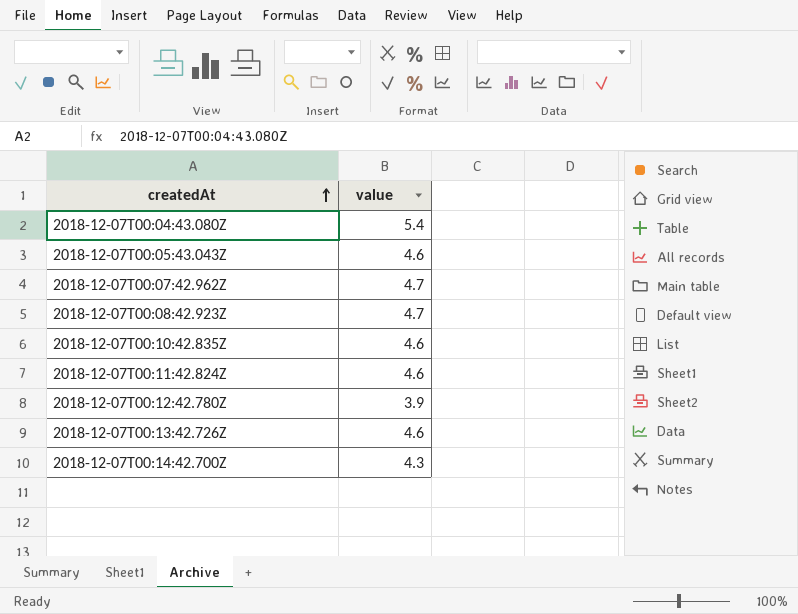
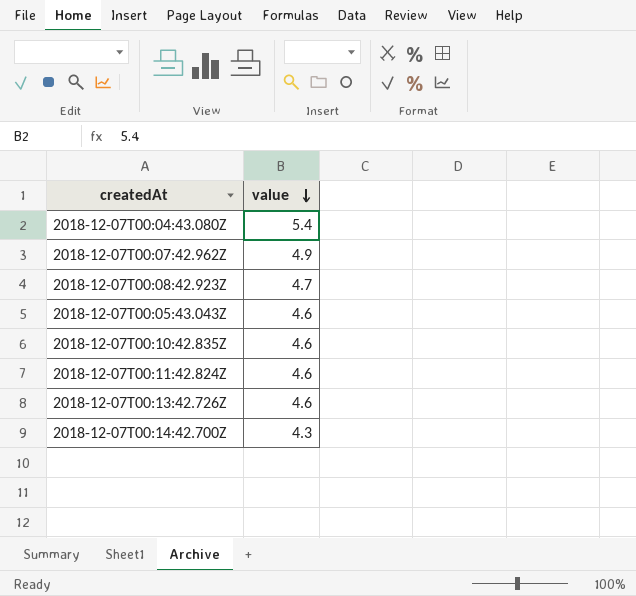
row order: createdAt ascending -> value descending
row 2018-12-07T00:12:42.780Z: 3.9 -> none
2018-12-07T00:07:42.962Z | value: 4.7 -> 4.9

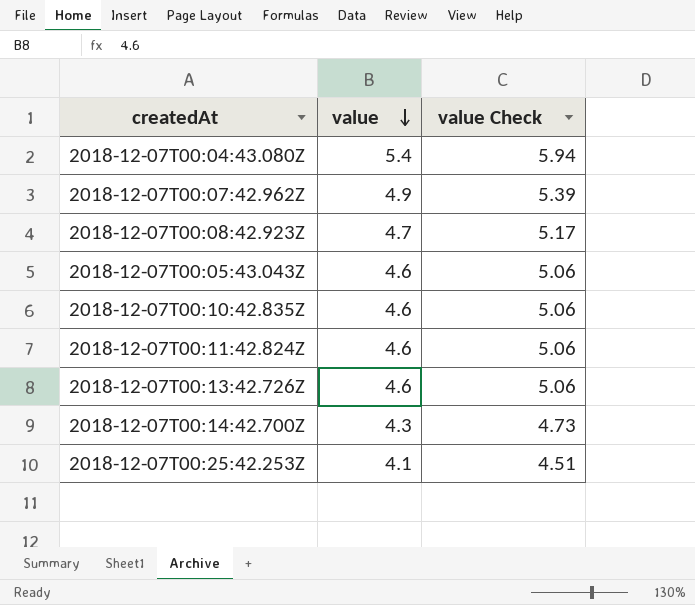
column value Check | formula: none -> [value] * 1.1
row 2018-12-07T00:25:42.253Z: none -> 4.1 | 4.51

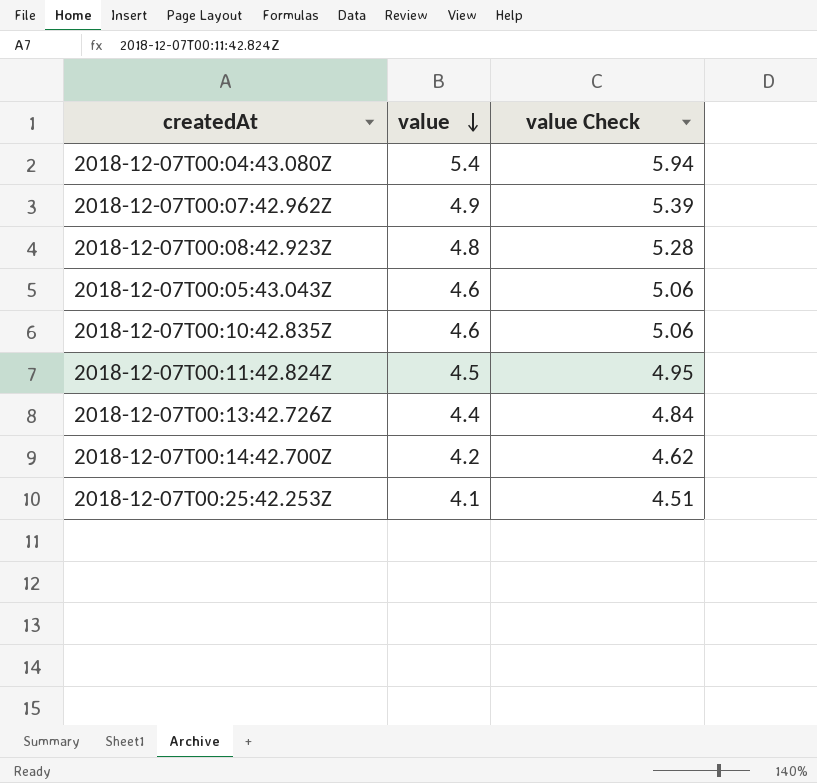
2018-12-07T00:08:42.923Z | value: 4.7 -> 4.8
2018-12-07T00:08:42.923Z | value Check: 5.17 -> 5.28
2018-12-07T00:11:42.824Z | value: 4.6 -> 4.5
2018-12-07T00:11:42.824Z | value Check: 5.06 -> 4.95
2018-12-07T00:13:42.726Z | value: 4.6 -> 4.4
2018-12-07T00:13:42.726Z | value Check: 5.06 -> 4.84
2018-12-07T00:14:42.700Z | value: 4.3 -> 4.2
2018-12-07T00:14:42.700Z | value Check: 4.73 -> 4.62

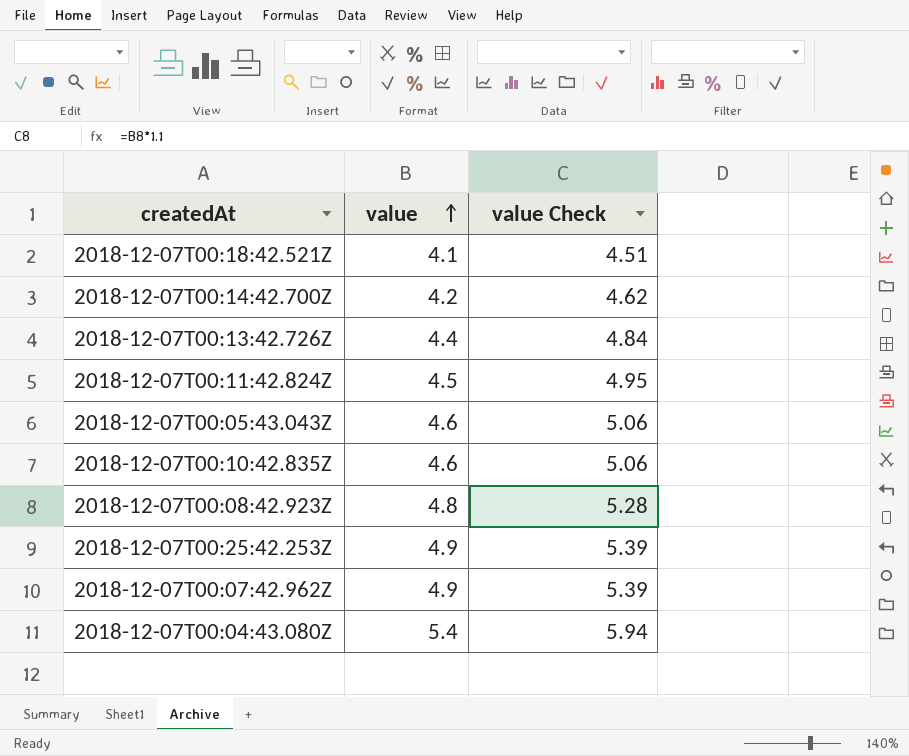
row order: value descending -> value ascending
row 2018-12-07T00:18:42.521Z: none -> 4.1 | 4.51
2018-12-07T00:25:42.253Z | value: 4.1 -> 4.9
2018-12-07T00:25:42.253Z | value Check: 4.51 -> 5.39

